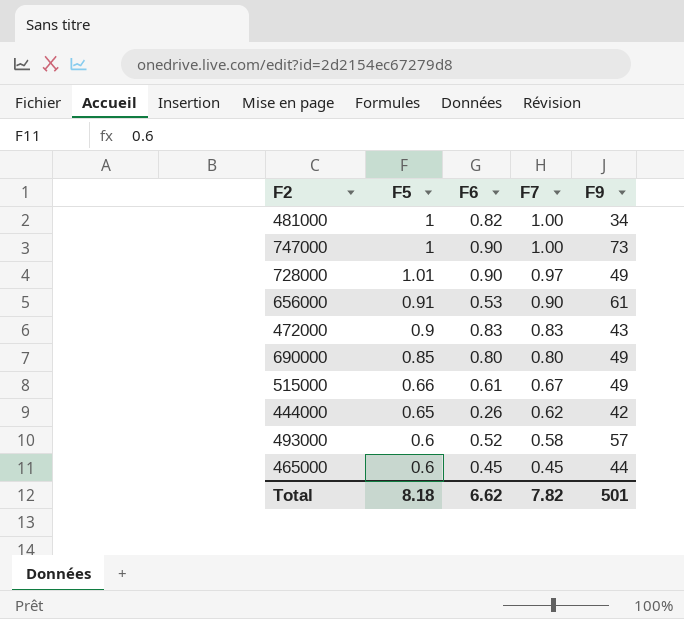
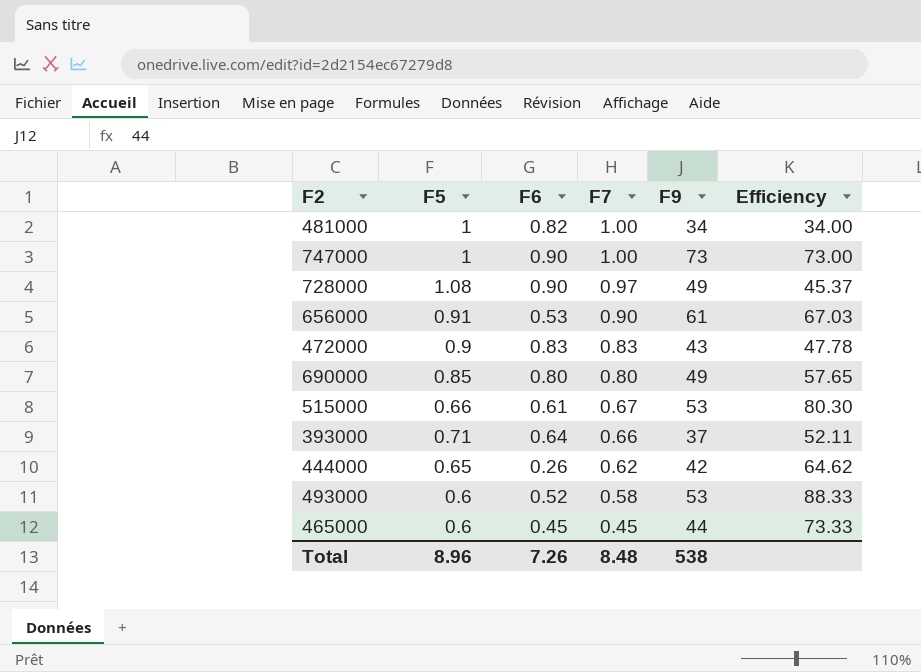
column Efficiency | formula: none -> [F9] / [F5]
728000 | F5: 1.01 -> 1.08
515000 | F9: 49 -> 53
row 393000: none -> 0.71 | 0.64 | 0.66 | 37 | 52.11
493000 | F9: 57 -> 53
Total | F5: 8.18 -> 8.96
Total | F6: 6.62 -> 7.26
Total | F7: 7.82 -> 8.48
Total | F9: 501 -> 538

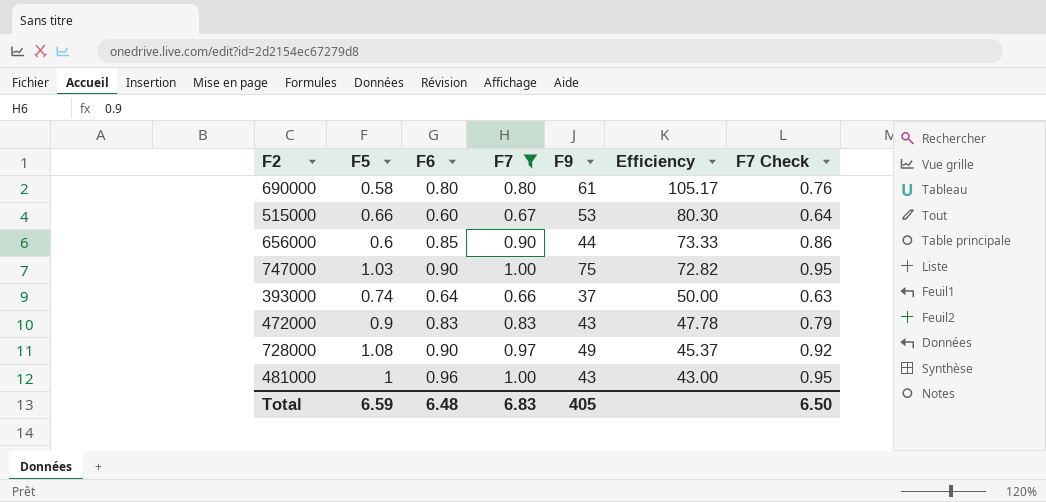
filter: none -> F7 >= 0.66
row order: F7 descending -> Efficiency descending
column F7 Check | formula: none -> [F7] * 0.95
690000 | F5: 0.85 -> 0.58
690000 | F9: 49 -> 61
690000 | Efficiency: 57.65 -> 105.17
515000 | F6: 0.61 -> 0.60
656000 | F5: 0.91 -> 0.6
656000 | F6: 0.53 -> 0.85
656000 | F9: 61 -> 44
656000 | Efficiency: 67.03 -> 73.33
747000 | F5: 1 -> 1.03
747000 | F9: 73 -> 75
747000 | Efficiency: 73.00 -> 72.82
393000 | F5: 0.71 -> 0.74
393000 | Efficiency: 52.11 -> 50.00
481000 | F6: 0.82 -> 0.96
481000 | F9: 34 -> 43
481000 | Efficiency: 34.00 -> 43.00
Total | F5: 8.96 -> 6.59
Total | F6: 7.26 -> 6.48
Total | F7: 8.48 -> 6.83
Total | F9: 538 -> 405

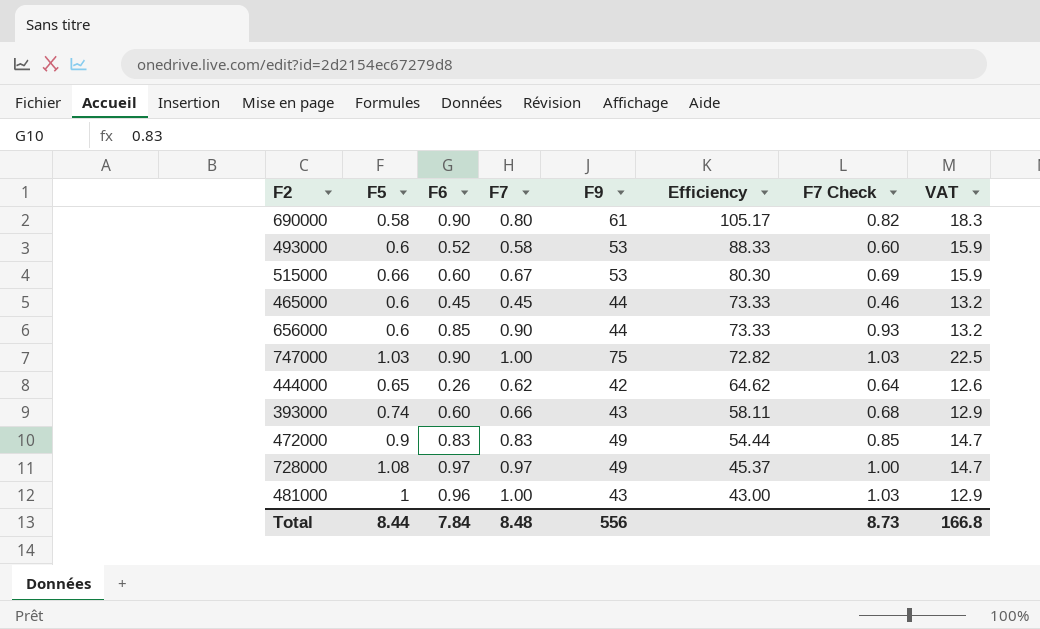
filter: F7 >= 0.66 -> none
column F7 Check | formula: [F7] * 0.95 -> [F7] * 1.03
column VAT | formula: none -> [F9] * 0.3
690000 | F6: 0.80 -> 0.90
393000 | F6: 0.64 -> 0.60
393000 | F9: 37 -> 43
393000 | Efficiency: 50.00 -> 58.11
472000 | F9: 43 -> 49
472000 | Efficiency: 47.78 -> 54.44
728000 | F6: 0.90 -> 0.97
Total | F5: 6.59 -> 8.44
Total | F6: 6.48 -> 7.84
Total | F7: 6.83 -> 8.48
Total | F9: 405 -> 556
Total | F7 Check: 6.50 -> 8.73

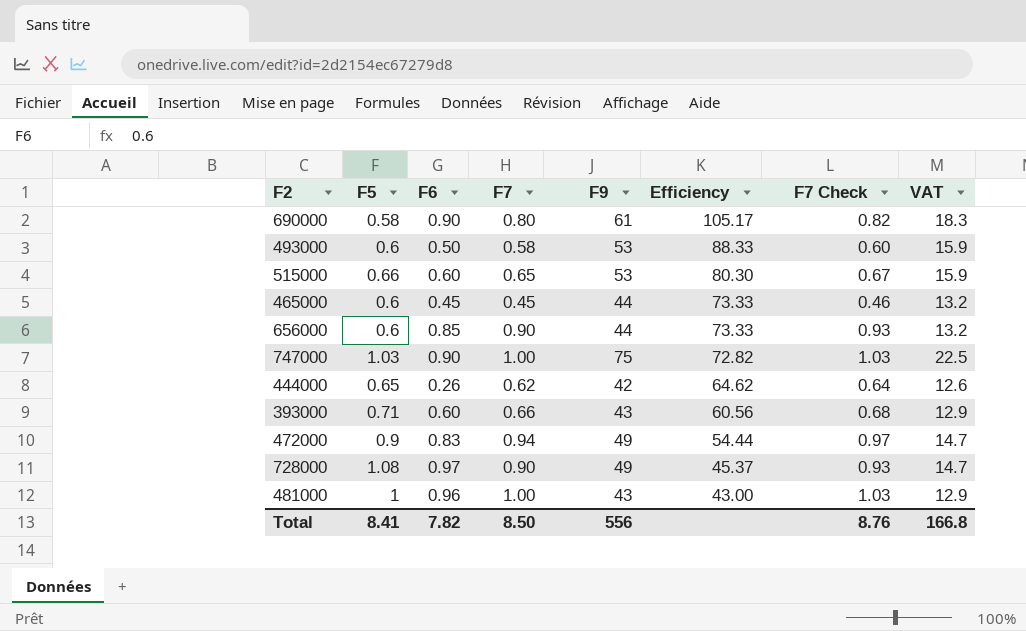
493000 | F6: 0.52 -> 0.50
515000 | F7: 0.67 -> 0.65
515000 | F7 Check: 0.69 -> 0.67
393000 | F5: 0.74 -> 0.71
393000 | Efficiency: 58.11 -> 60.56
472000 | F7: 0.83 -> 0.94
472000 | F7 Check: 0.85 -> 0.97
728000 | F7: 0.97 -> 0.90
728000 | F7 Check: 1.00 -> 0.93
Total | F5: 8.44 -> 8.41
Total | F6: 7.84 -> 7.82
Total | F7: 8.48 -> 8.50
Total | F7 Check: 8.73 -> 8.76

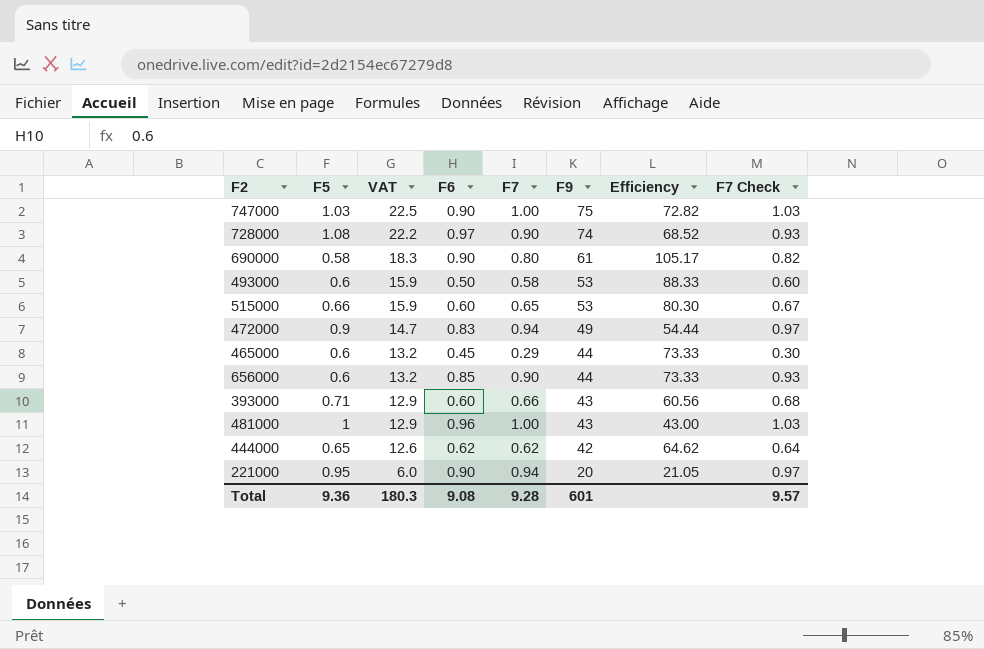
row order: Efficiency descending -> VAT descending
column VAT | position: 8 -> 3
728000 | VAT: 14.7 -> 22.2
728000 | F9: 49 -> 74
728000 | Efficiency: 45.37 -> 68.52
465000 | F7: 0.45 -> 0.29
465000 | F7 Check: 0.46 -> 0.30
444000 | F6: 0.26 -> 0.62
row 221000: none -> 0.95 | 6.0 | 0.90 | 0.94 | 20 | 21.05 | 0.97
Total | F5: 8.41 -> 9.36
Total | VAT: 166.8 -> 180.3
Total | F6: 7.82 -> 9.08
Total | F7: 8.50 -> 9.28
Total | F9: 556 -> 601
Total | F7 Check: 8.76 -> 9.57

